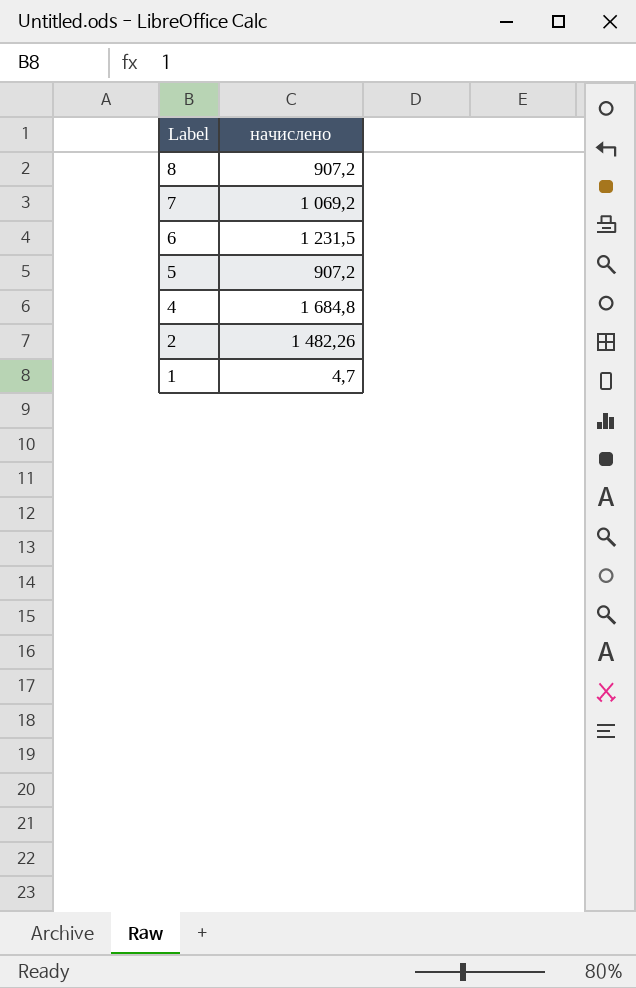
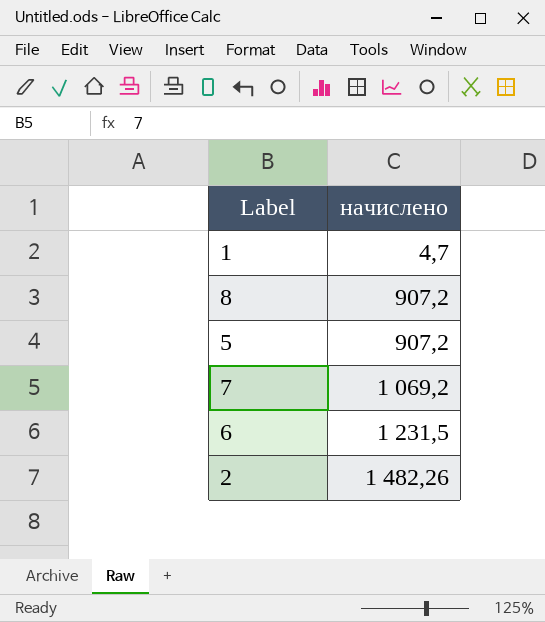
row order: Label descending -> начислено ascending
row 4: 1 684,8 -> none

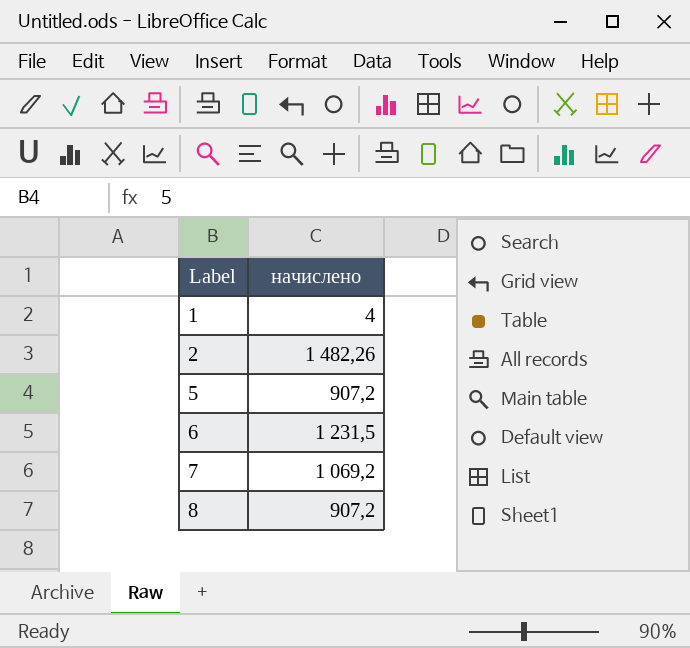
row order: начислено ascending -> Label ascending
1 | начислено: 4,7 -> 4

